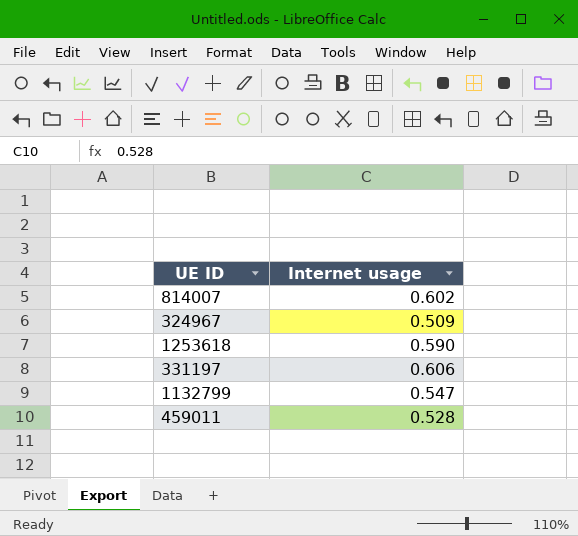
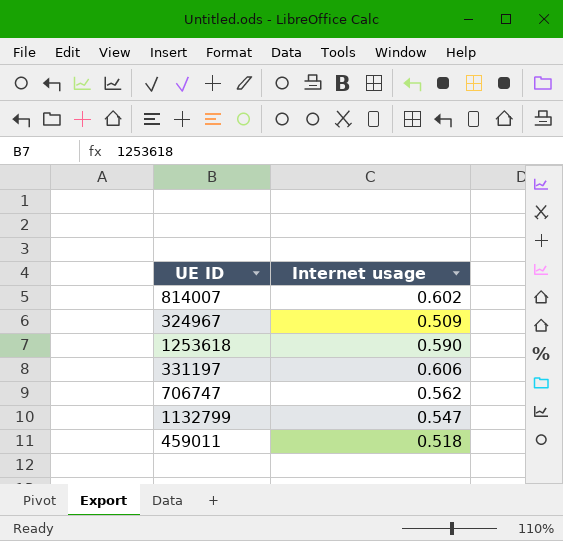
row 706747: none -> 0.562
459011 | Internet usage: 0.528 -> 0.518

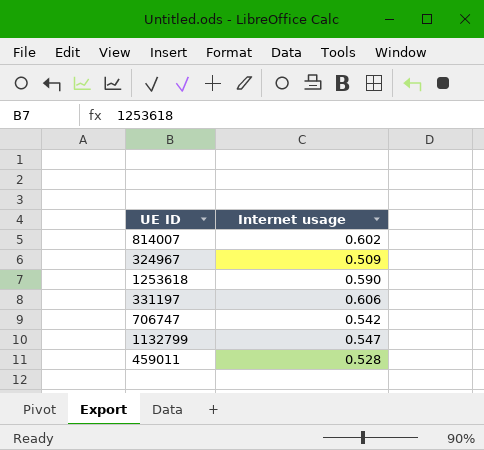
706747 | Internet usage: 0.562 -> 0.542
459011 | Internet usage: 0.518 -> 0.528

